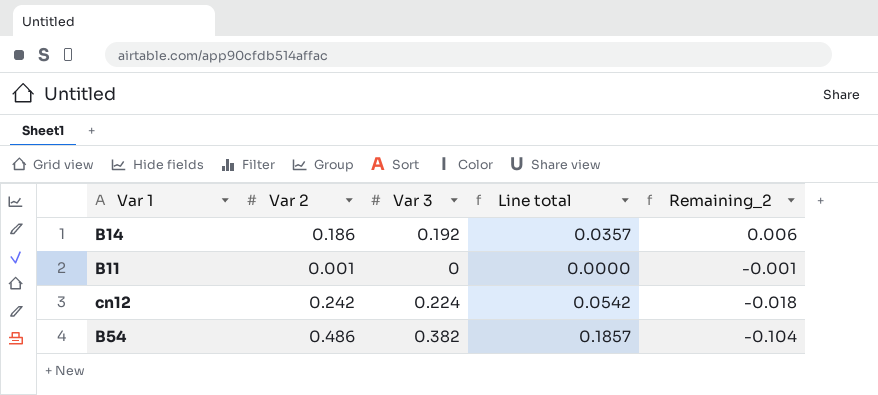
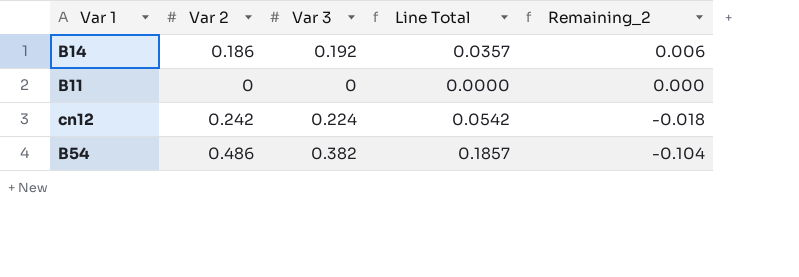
column name: Line total -> Line Total
B11 | Var 2: 0.001 -> 0
B11 | Remaining_2: -0.001 -> 0.000

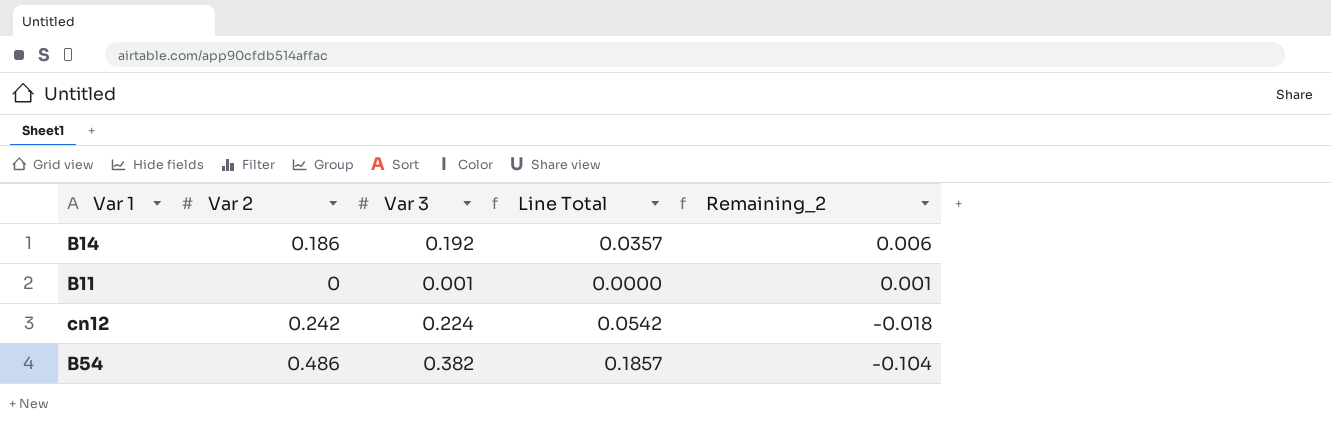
B11 | Var 3: 0 -> 0.001
B11 | Remaining_2: 0.000 -> 0.001

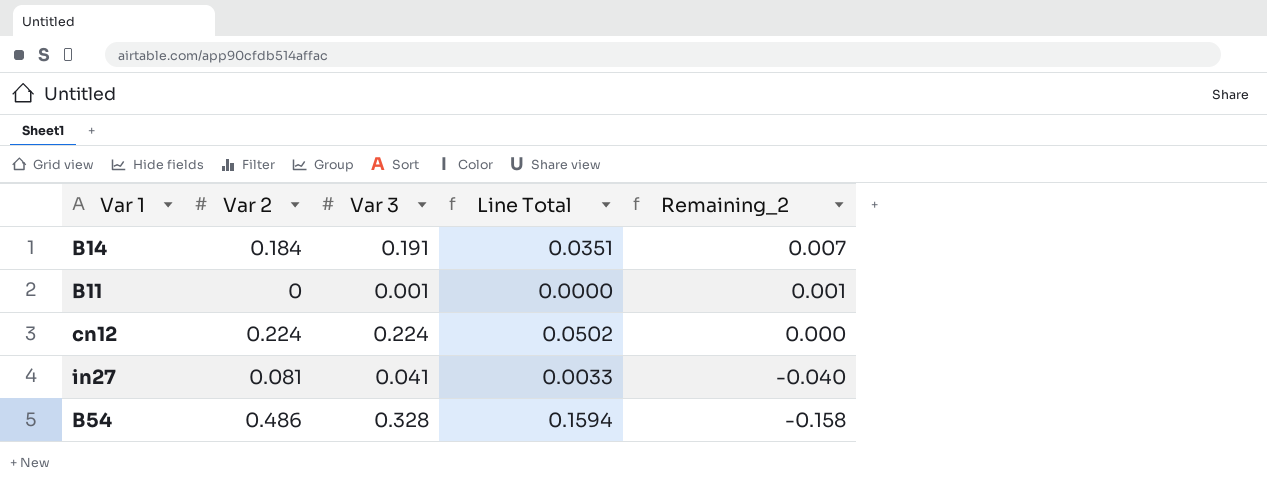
B14 | Var 2: 0.186 -> 0.184
B14 | Var 3: 0.192 -> 0.191
B14 | Line Total: 0.0357 -> 0.0351
B14 | Remaining_2: 0.006 -> 0.007
cn12 | Var 2: 0.242 -> 0.224
cn12 | Line Total: 0.0542 -> 0.0502
cn12 | Remaining_2: -0.018 -> 0.000
row in27: none -> 0.081 | 0.041 | 0.0033 | -0.040
B54 | Var 3: 0.382 -> 0.328
B54 | Line Total: 0.1857 -> 0.1594
B54 | Remaining_2: -0.104 -> -0.158

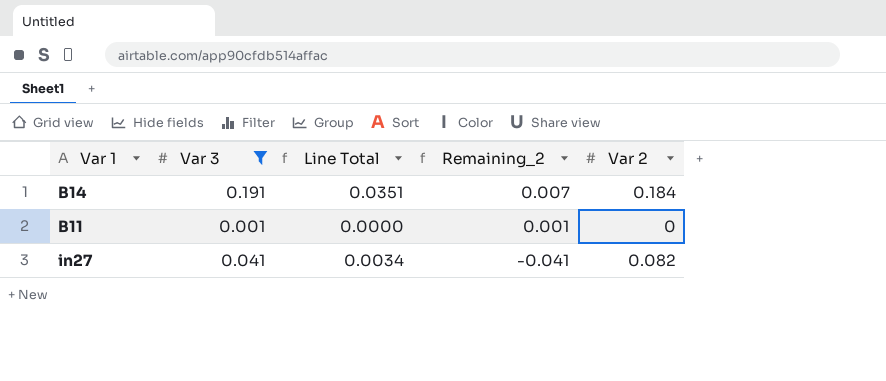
filter: none -> Var 3 <= 0.191
column Var 2 | position: 2 -> 5
in27 | Line Total: 0.0033 -> 0.0034
in27 | Remaining_2: -0.040 -> -0.041
in27 | Var 2: 0.081 -> 0.082

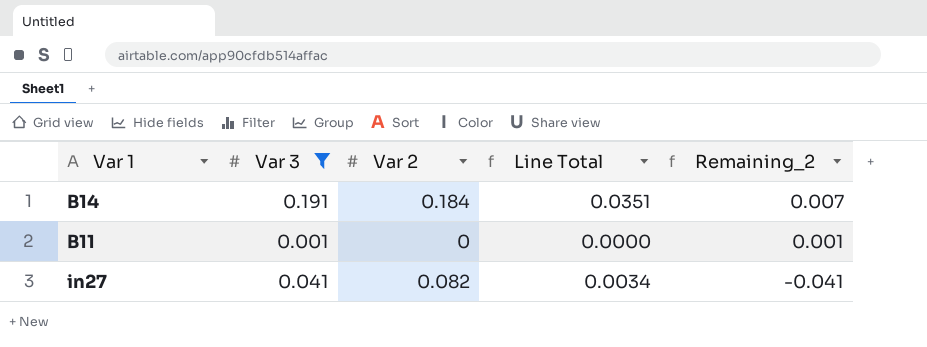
column Var 2 | position: 5 -> 3

